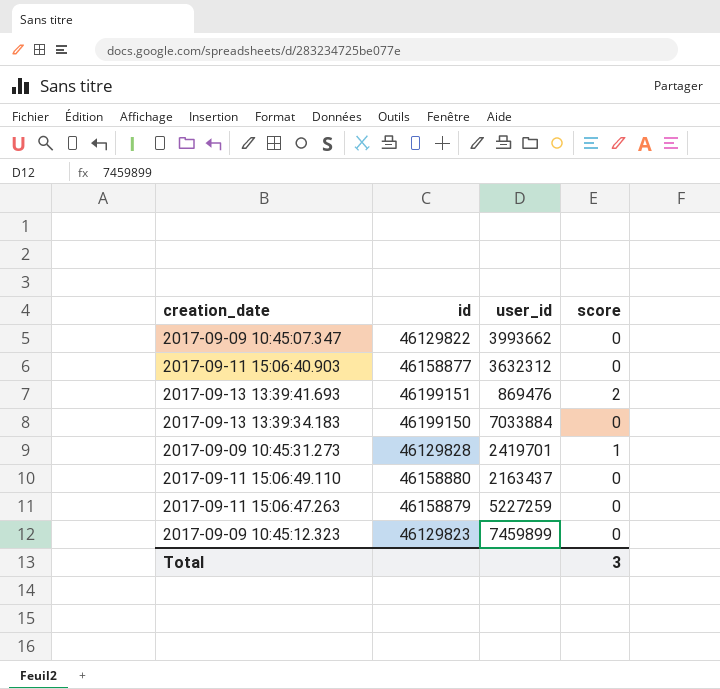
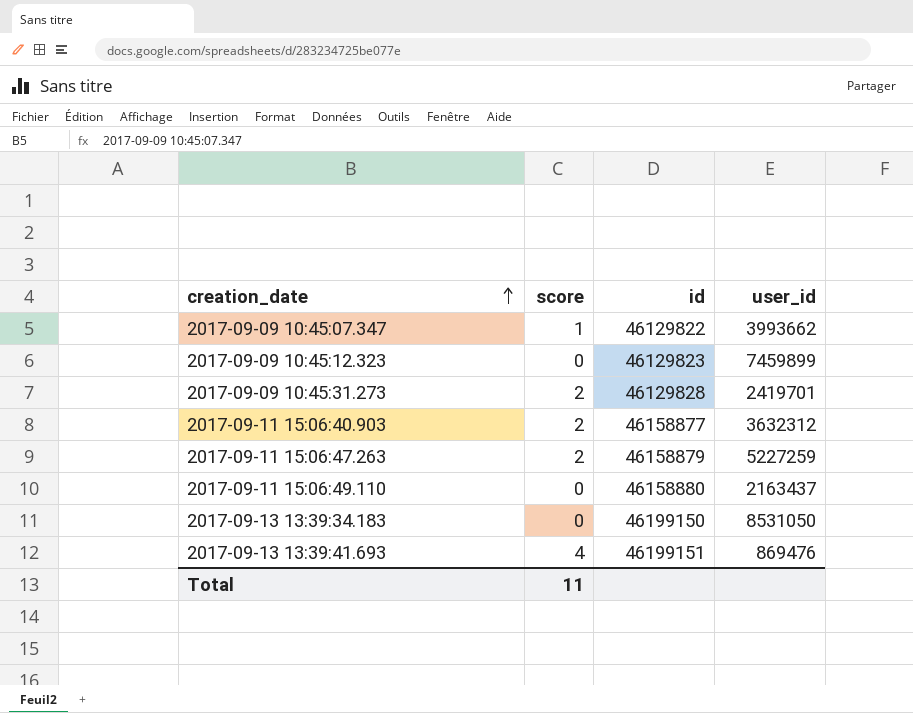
row order: none -> creation_date ascending
column score | position: 4 -> 2
2017-09-09 10:45:07.347 | score: 0 -> 1
2017-09-09 10:45:31.273 | score: 1 -> 2
2017-09-11 15:06:40.903 | score: 0 -> 2
2017-09-11 15:06:47.263 | score: 0 -> 2
2017-09-13 13:39:34.183 | user_id: 7033884 -> 8531050
2017-09-13 13:39:41.693 | score: 2 -> 4
Total | score: 3 -> 11

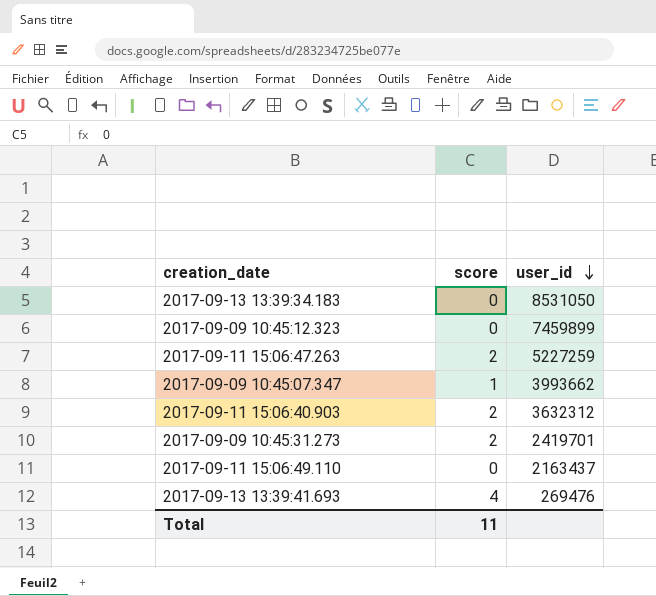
row order: creation_date ascending -> user_id descending
column id | position: 3 -> none
2017-09-13 13:39:41.693 | user_id: 869476 -> 269476

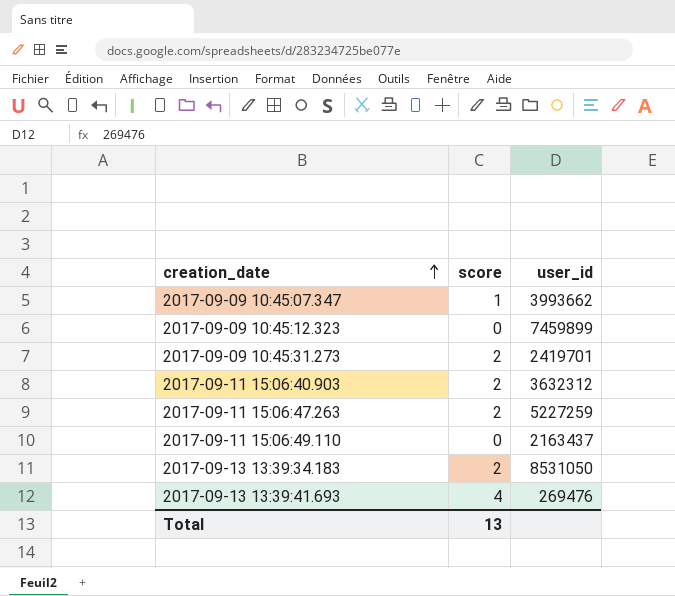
row order: user_id descending -> creation_date ascending
2017-09-13 13:39:34.183 | score: 0 -> 2
Total | score: 11 -> 13

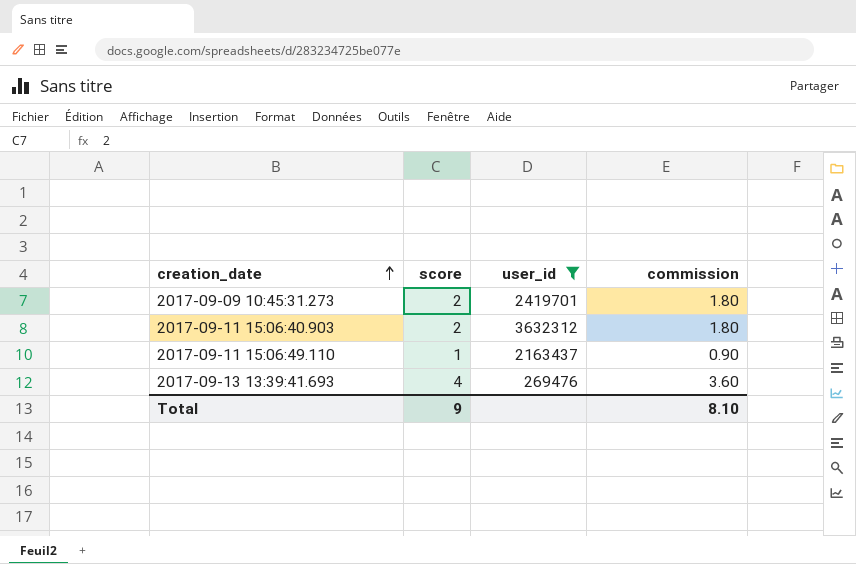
filter: none -> user_id <= 3632312
column commission | formula: none -> [score] * 0.9
2017-09-11 15:06:49.110 | score: 0 -> 1
Total | score: 13 -> 9

